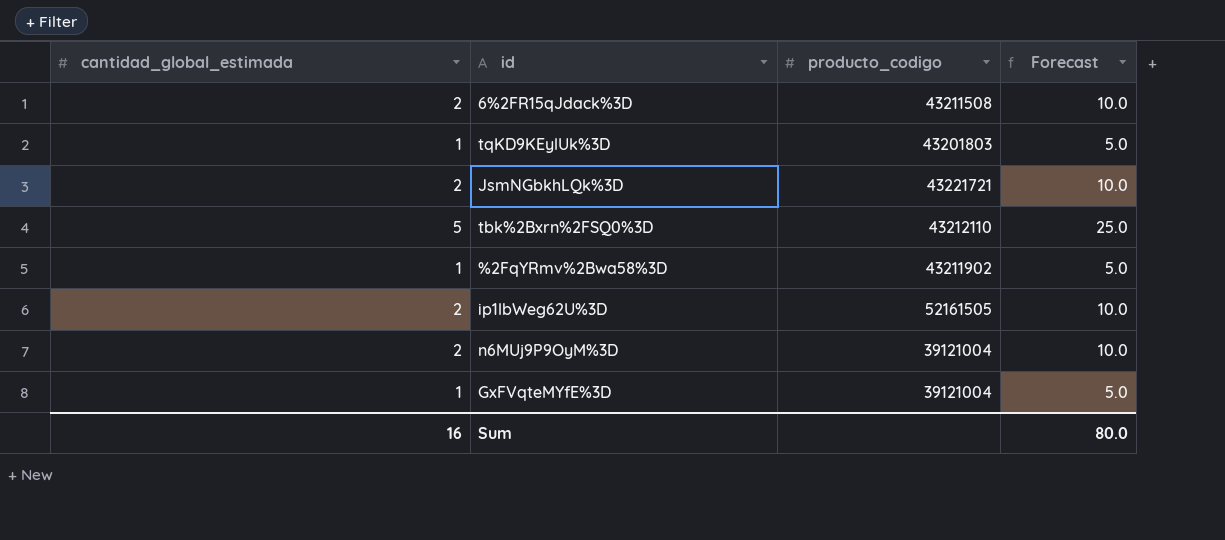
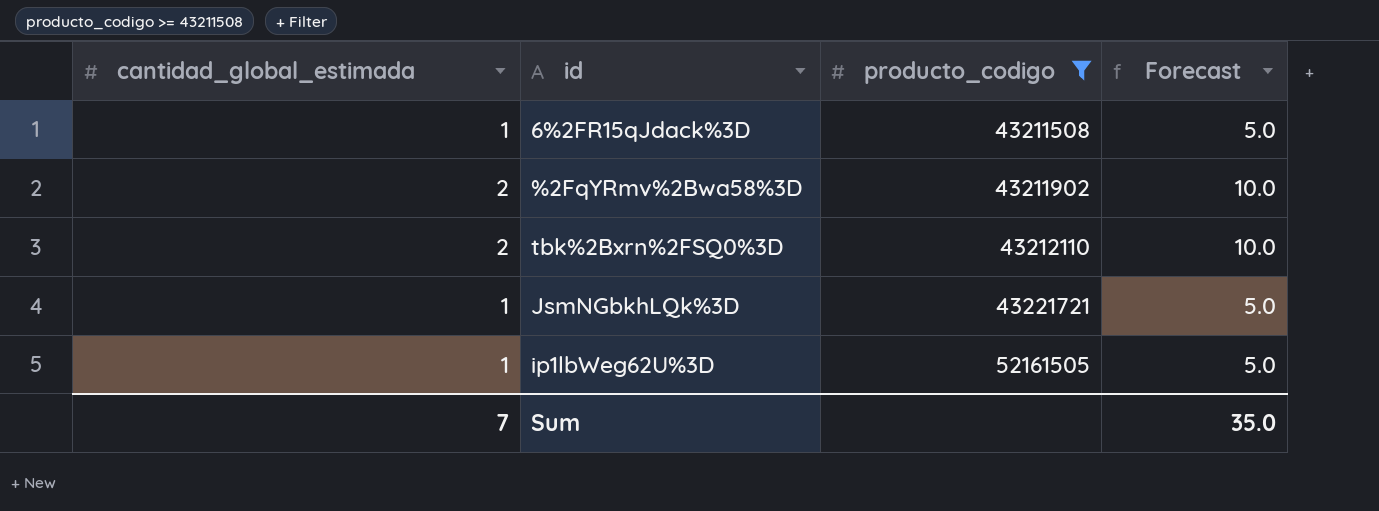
filter: none -> producto_codigo >= 43211508
row order: none -> producto_codigo ascending
6%2FR15qJdack%3D | cantidad_global_estimada: 2 -> 1
6%2FR15qJdack%3D | Forecast: 10.0 -> 5.0
%2FqYRmv%2Bwa58%3D | cantidad_global_estimada: 1 -> 2
%2FqYRmv%2Bwa58%3D | Forecast: 5.0 -> 10.0
tbk%2Bxrn%2FSQ0%3D | cantidad_global_estimada: 5 -> 2
tbk%2Bxrn%2FSQ0%3D | Forecast: 25.0 -> 10.0
JsmNGbkhLQk%3D | cantidad_global_estimada: 2 -> 1
JsmNGbkhLQk%3D | Forecast: 10.0 -> 5.0
ip1lbWeg62U%3D | cantidad_global_estimada: 2 -> 1
ip1lbWeg62U%3D | Forecast: 10.0 -> 5.0
Sum | cantidad_global_estimada: 16 -> 7
Sum | Forecast: 80.0 -> 35.0

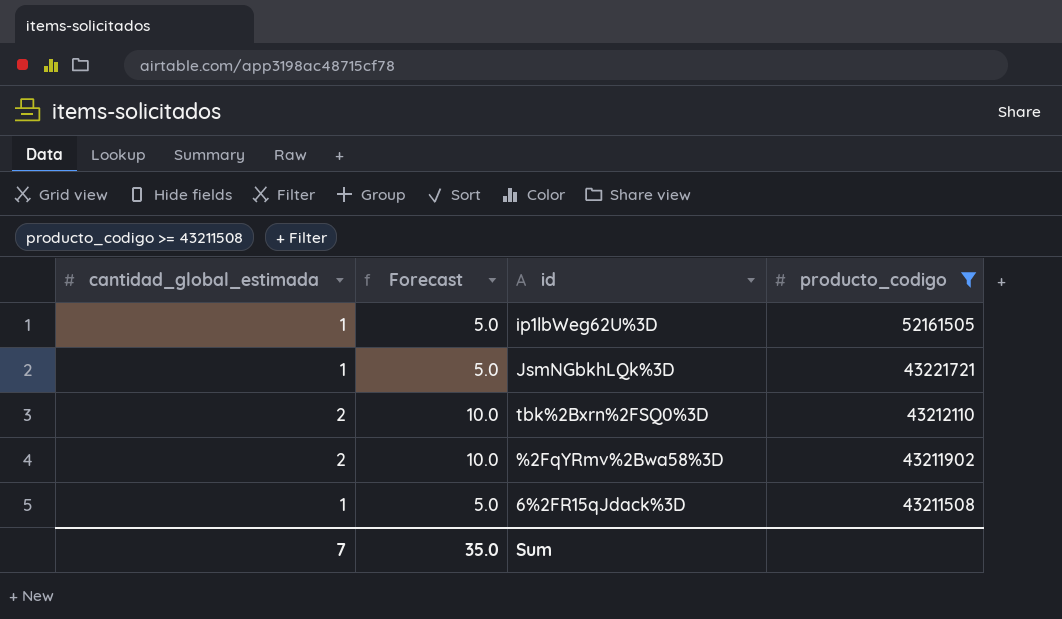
row order: producto_codigo ascending -> producto_codigo descending
column Forecast | position: 4 -> 2

